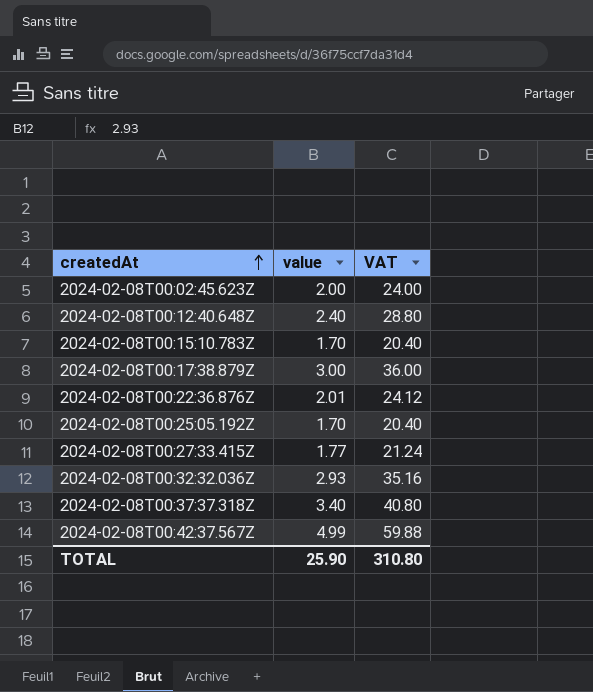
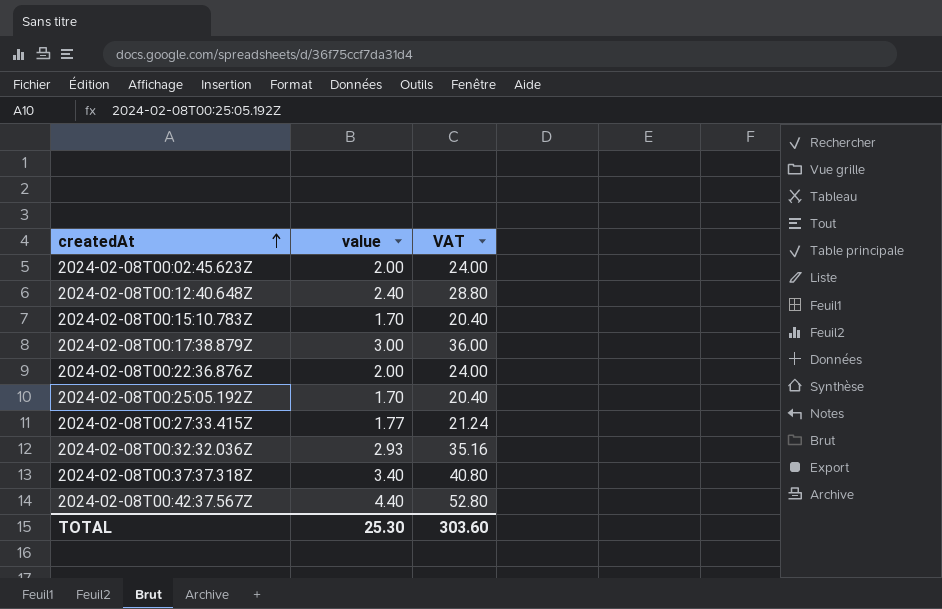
2024-02-08T00:22:36.876Z | value: 2.01 -> 2.00
2024-02-08T00:22:36.876Z | VAT: 24.12 -> 24.00
2024-02-08T00:42:37.567Z | value: 4.99 -> 4.40
2024-02-08T00:42:37.567Z | VAT: 59.88 -> 52.80
TOTAL | value: 25.90 -> 25.30
TOTAL | VAT: 310.80 -> 303.60

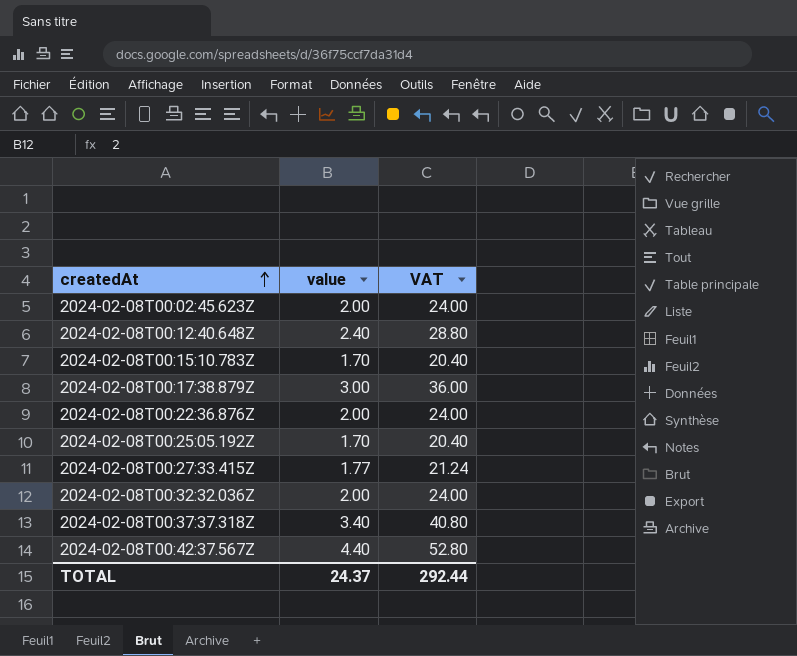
2024-02-08T00:32:32.036Z | value: 2.93 -> 2.00
2024-02-08T00:32:32.036Z | VAT: 35.16 -> 24.00
TOTAL | value: 25.30 -> 24.37
TOTAL | VAT: 303.60 -> 292.44

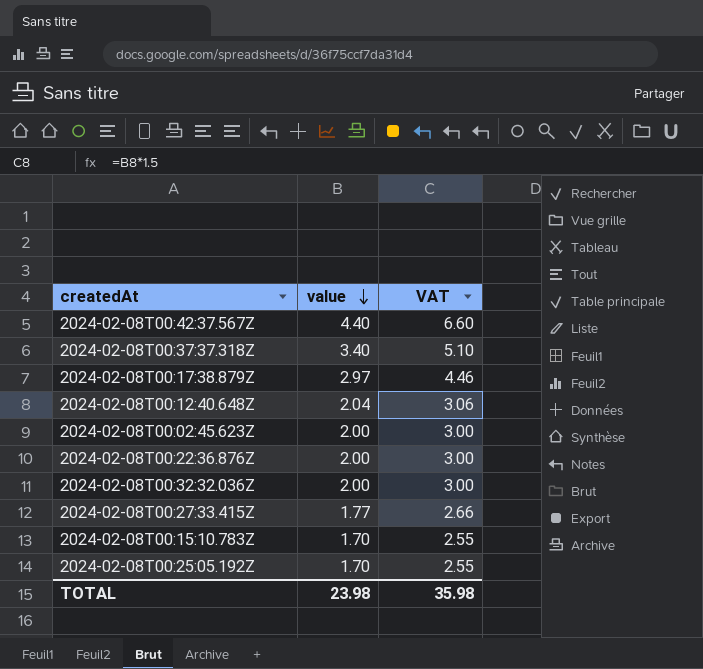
row order: createdAt ascending -> value descending
column VAT | formula: [value] * 12 -> [value] * 1.5
2024-02-08T00:17:38.879Z | value: 3.00 -> 2.97
2024-02-08T00:12:40.648Z | value: 2.40 -> 2.04
TOTAL | value: 24.37 -> 23.98
TOTAL | VAT: 292.44 -> 35.98

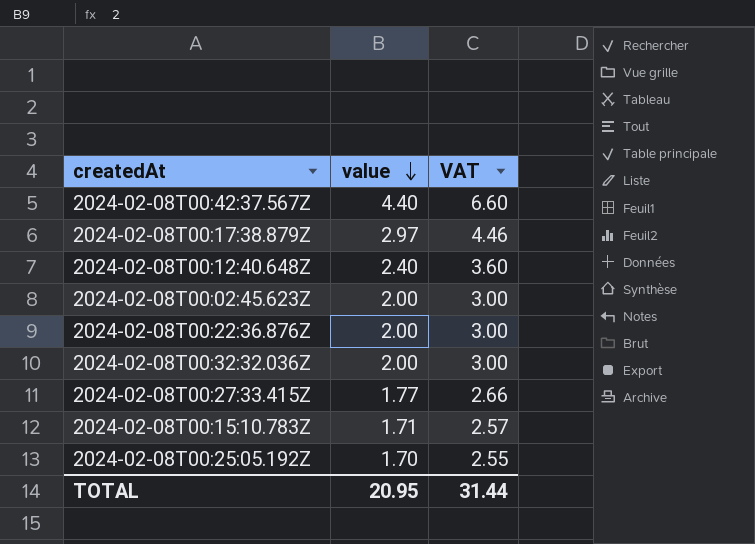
row 2024-02-08T00:37:37.318Z: 3.40 | 5.10 -> none
2024-02-08T00:12:40.648Z | value: 2.04 -> 2.40
2024-02-08T00:12:40.648Z | VAT: 3.06 -> 3.60
2024-02-08T00:15:10.783Z | value: 1.70 -> 1.71
2024-02-08T00:15:10.783Z | VAT: 2.55 -> 2.57
TOTAL | value: 23.98 -> 20.95
TOTAL | VAT: 35.98 -> 31.44

